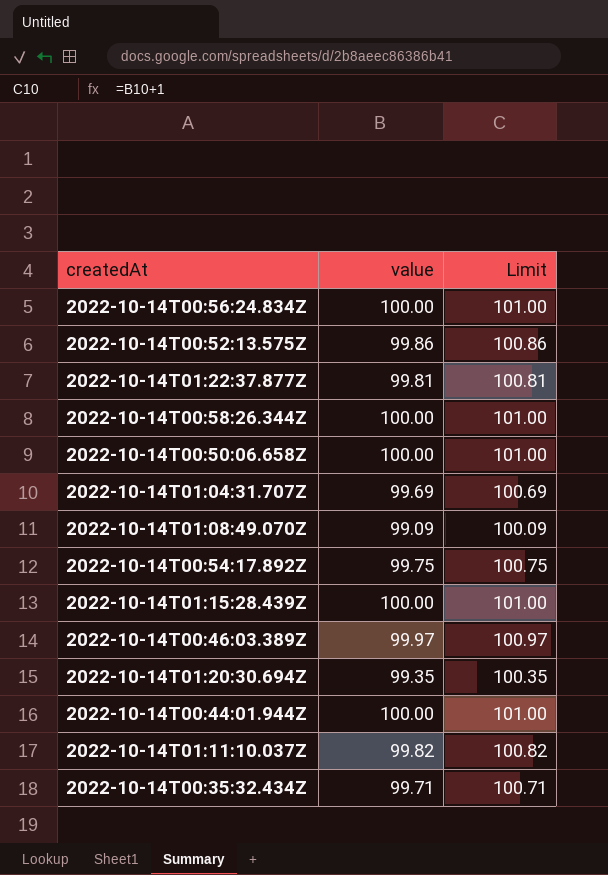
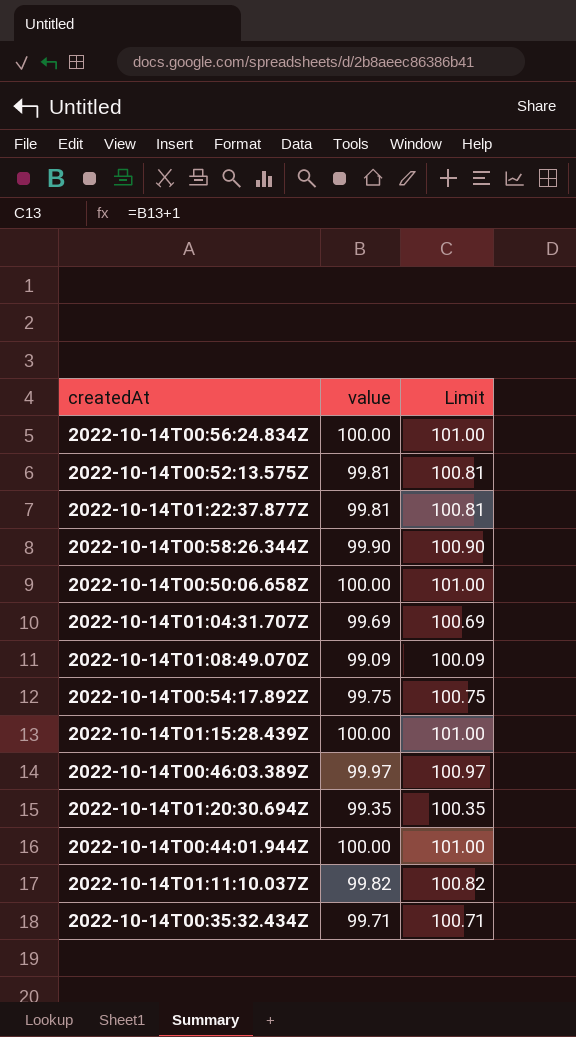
2022-10-14T00:52:13.575Z | value: 99.86 -> 99.81
2022-10-14T00:52:13.575Z | Limit: 100.86 -> 100.81
2022-10-14T00:58:26.344Z | value: 100.00 -> 99.90
2022-10-14T00:58:26.344Z | Limit: 101.00 -> 100.90

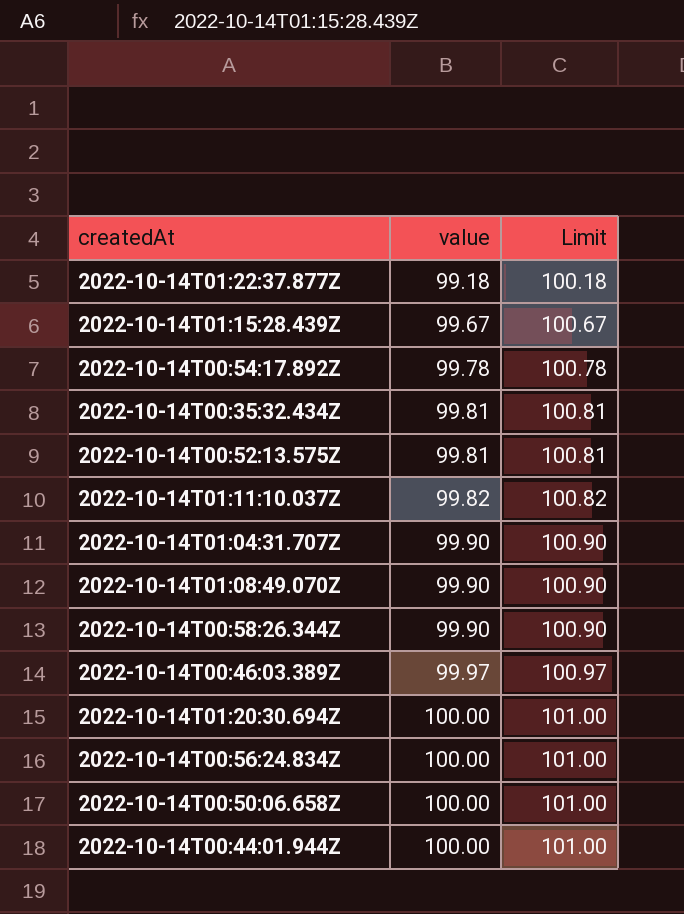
row order: none -> value ascending
2022-10-14T01:22:37.877Z | value: 99.81 -> 99.18
2022-10-14T01:22:37.877Z | Limit: 100.81 -> 100.18
2022-10-14T01:15:28.439Z | value: 100.00 -> 99.67
2022-10-14T01:15:28.439Z | Limit: 101.00 -> 100.67
2022-10-14T00:54:17.892Z | value: 99.75 -> 99.78
2022-10-14T00:54:17.892Z | Limit: 100.75 -> 100.78
2022-10-14T00:35:32.434Z | value: 99.71 -> 99.81
2022-10-14T00:35:32.434Z | Limit: 100.71 -> 100.81
2022-10-14T01:04:31.707Z | value: 99.69 -> 99.90
2022-10-14T01:04:31.707Z | Limit: 100.69 -> 100.90
2022-10-14T01:08:49.070Z | value: 99.09 -> 99.90
2022-10-14T01:08:49.070Z | Limit: 100.09 -> 100.90
2022-10-14T01:20:30.694Z | value: 99.35 -> 100.00
2022-10-14T01:20:30.694Z | Limit: 100.35 -> 101.00

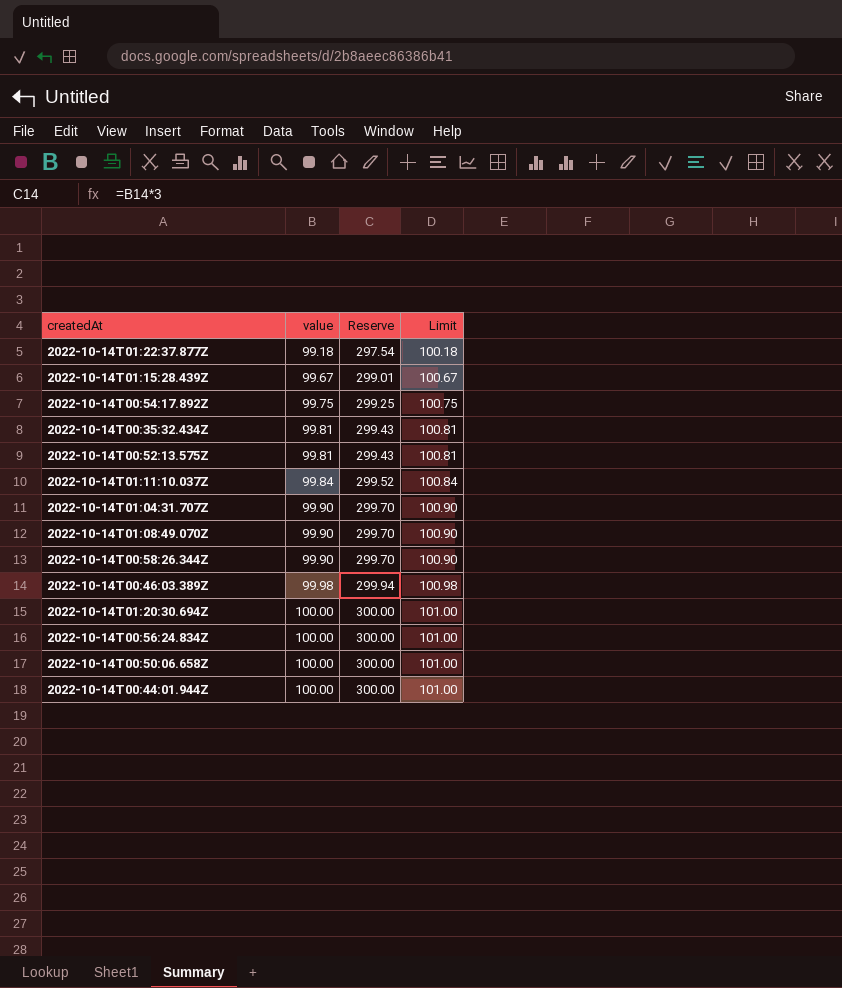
column Reserve | formula: none -> [value] * 3
2022-10-14T00:54:17.892Z | value: 99.78 -> 99.75
2022-10-14T00:54:17.892Z | Limit: 100.78 -> 100.75
2022-10-14T01:11:10.037Z | value: 99.82 -> 99.84
2022-10-14T01:11:10.037Z | Limit: 100.82 -> 100.84
2022-10-14T00:46:03.389Z | value: 99.97 -> 99.98
2022-10-14T00:46:03.389Z | Limit: 100.97 -> 100.98

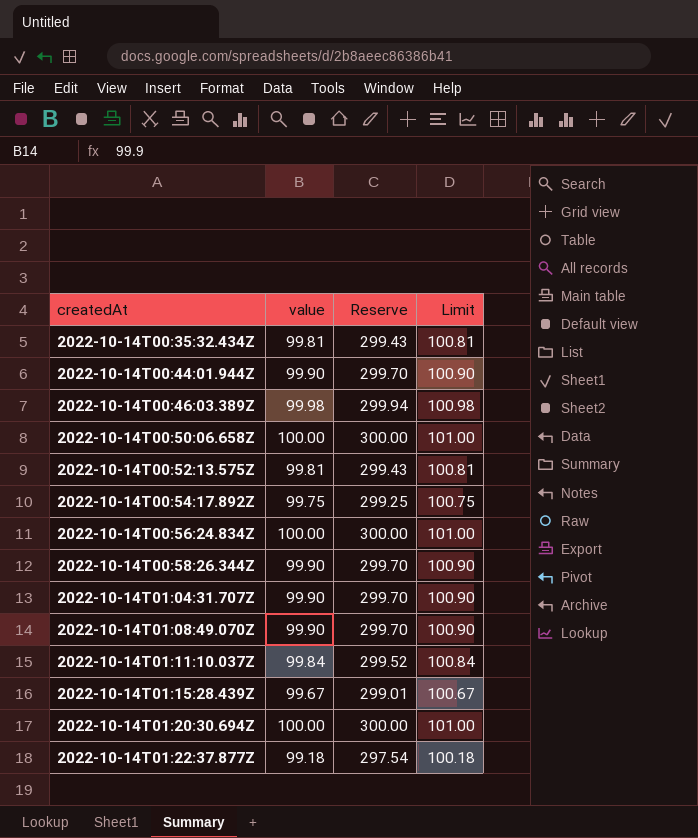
row order: value ascending -> createdAt ascending
2022-10-14T00:44:01.944Z | value: 100.00 -> 99.90
2022-10-14T00:44:01.944Z | Reserve: 300.00 -> 299.70
2022-10-14T00:44:01.944Z | Limit: 101.00 -> 100.90

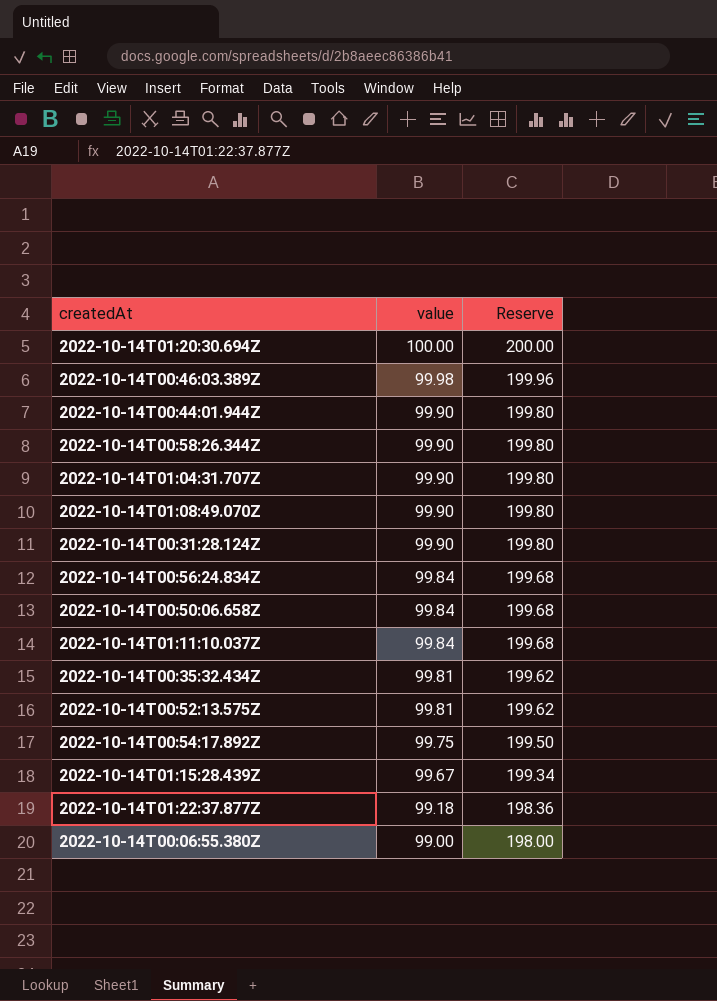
row order: createdAt ascending -> value descending
column Limit | formula: [value] + 1 -> none
column Reserve | formula: [value] * 3 -> [value] * 2
row 2022-10-14T00:31:28.124Z: none -> 99.90 | 199.80
2022-10-14T00:56:24.834Z | value: 100.00 -> 99.84
2022-10-14T00:50:06.658Z | value: 100.00 -> 99.84
row 2022-10-14T00:06:55.380Z: none -> 99.00 | 198.00

